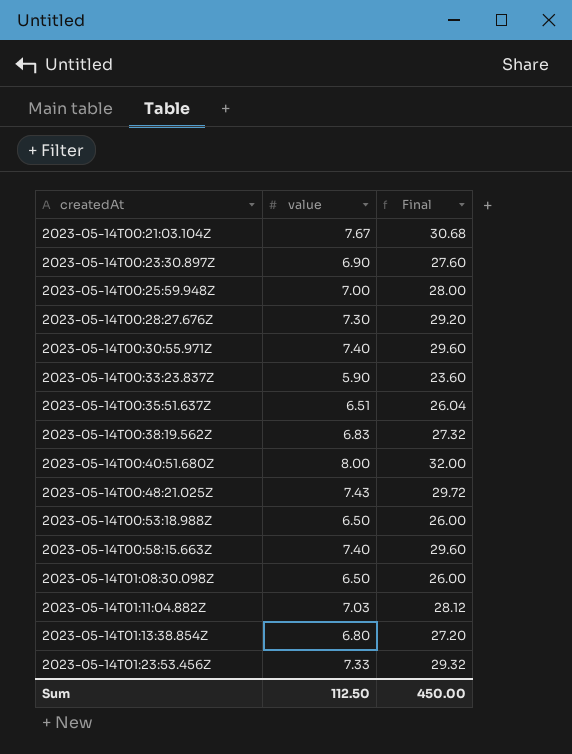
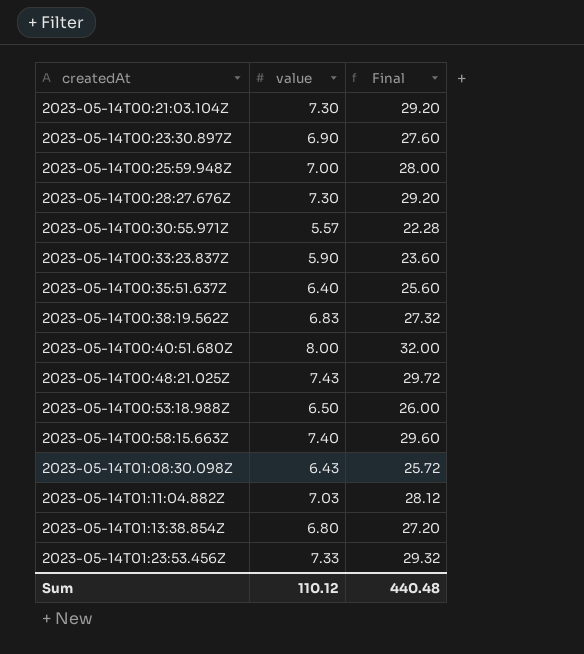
2023-05-14T00:21:03.104Z | value: 7.67 -> 7.30
2023-05-14T00:21:03.104Z | Final: 30.68 -> 29.20
2023-05-14T00:30:55.971Z | value: 7.40 -> 5.57
2023-05-14T00:30:55.971Z | Final: 29.60 -> 22.28
2023-05-14T00:35:51.637Z | value: 6.51 -> 6.40
2023-05-14T00:35:51.637Z | Final: 26.04 -> 25.60
2023-05-14T01:08:30.098Z | value: 6.50 -> 6.43
2023-05-14T01:08:30.098Z | Final: 26.00 -> 25.72
Sum | value: 112.50 -> 110.12
Sum | Final: 450.00 -> 440.48

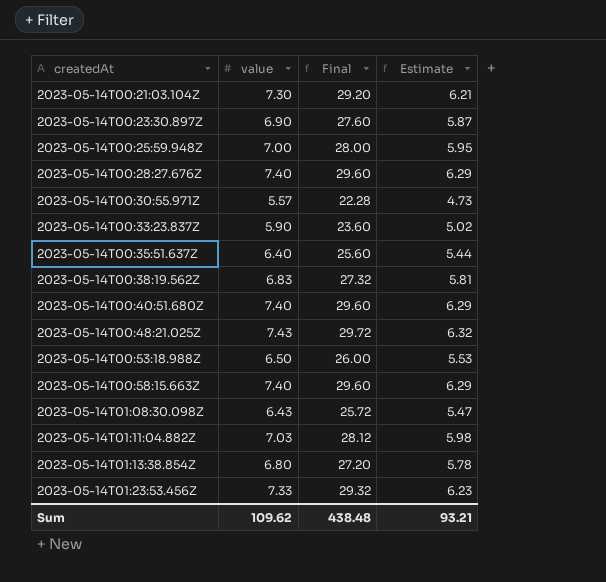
column Estimate | formula: none -> [value] * 0.85
2023-05-14T00:28:27.676Z | value: 7.30 -> 7.40
2023-05-14T00:28:27.676Z | Final: 29.20 -> 29.60
2023-05-14T00:40:51.680Z | value: 8.00 -> 7.40
2023-05-14T00:40:51.680Z | Final: 32.00 -> 29.60
Sum | value: 110.12 -> 109.62
Sum | Final: 440.48 -> 438.48

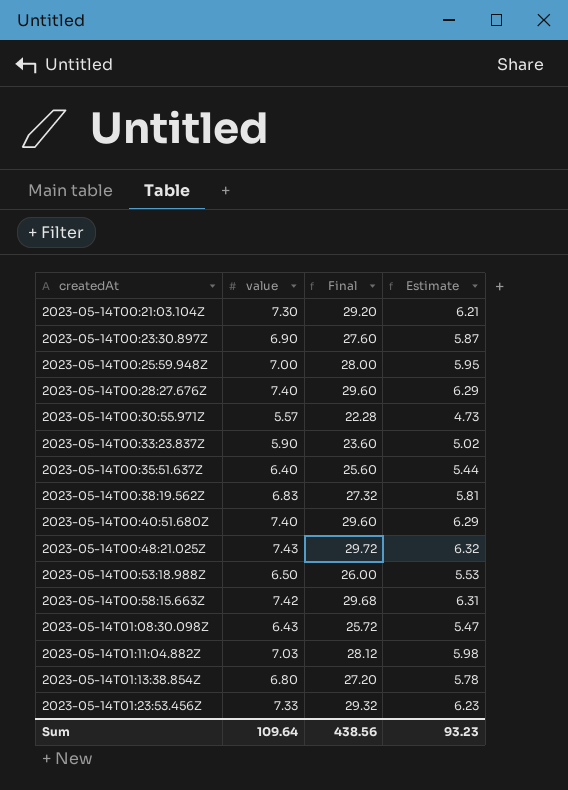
2023-05-14T00:58:15.663Z | value: 7.40 -> 7.42
2023-05-14T00:58:15.663Z | Final: 29.60 -> 29.68
2023-05-14T00:58:15.663Z | Estimate: 6.29 -> 6.31
Sum | value: 109.62 -> 109.64
Sum | Final: 438.48 -> 438.56
Sum | Estimate: 93.21 -> 93.23

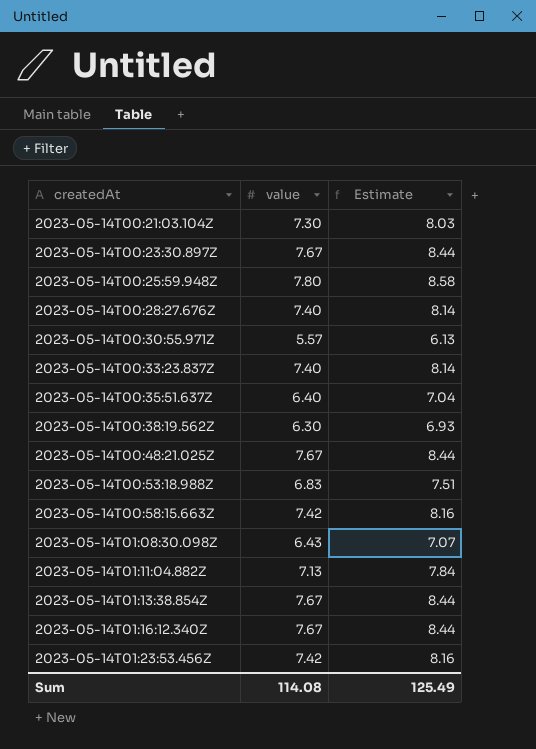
column Final | formula: [value] * 4 -> none
column Estimate | formula: [value] * 0.85 -> [value] * 1.1
row 2023-05-14T00:40:51.680Z: 7.40 | 29.60 | 6.29 -> none
2023-05-14T00:23:30.897Z | value: 6.90 -> 7.67
2023-05-14T00:25:59.948Z | value: 7.00 -> 7.80
2023-05-14T00:33:23.837Z | value: 5.90 -> 7.40
2023-05-14T00:38:19.562Z | value: 6.83 -> 6.30
2023-05-14T00:48:21.025Z | value: 7.43 -> 7.67
2023-05-14T00:53:18.988Z | value: 6.50 -> 6.83
2023-05-14T01:11:04.882Z | value: 7.03 -> 7.13
2023-05-14T01:13:38.854Z | value: 6.80 -> 7.67
row 2023-05-14T01:16:12.340Z: none -> 7.67 | 8.44
2023-05-14T01:23:53.456Z | value: 7.33 -> 7.42
Sum | value: 109.64 -> 114.08
Sum | Estimate: 93.23 -> 125.49

